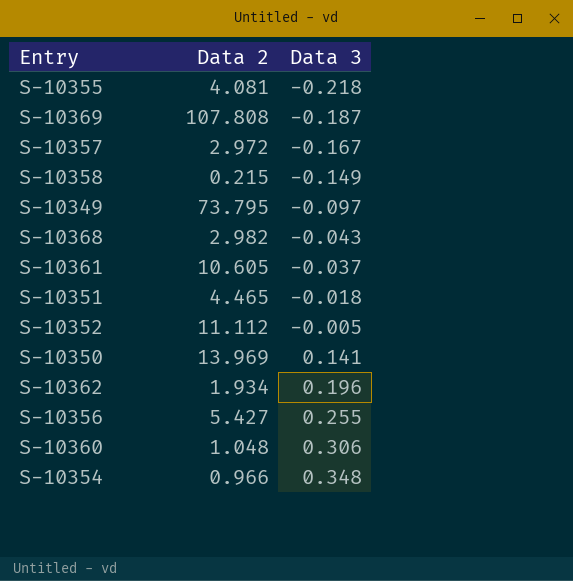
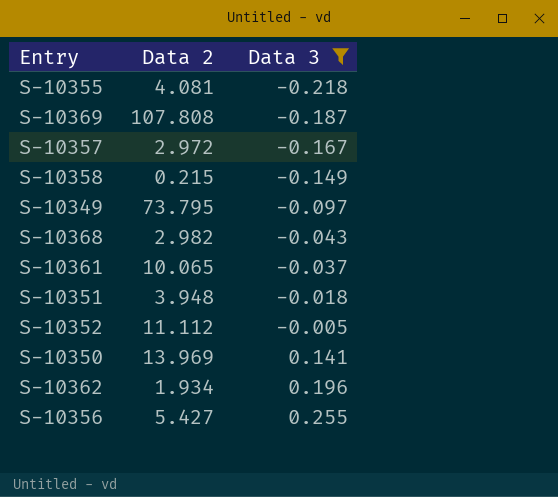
filter: none -> Data 3 <= 0.255
S-10361 | Data 2: 10.605 -> 10.065
S-10351 | Data 2: 4.465 -> 3.948

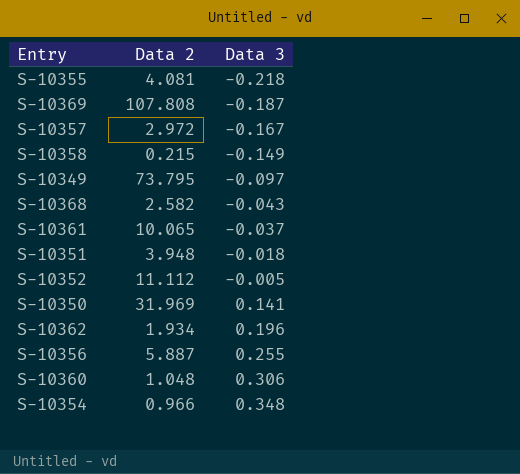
filter: Data 3 <= 0.255 -> none
S-10368 | Data 2: 2.982 -> 2.582
S-10350 | Data 2: 13.969 -> 31.969
S-10356 | Data 2: 5.427 -> 5.887

